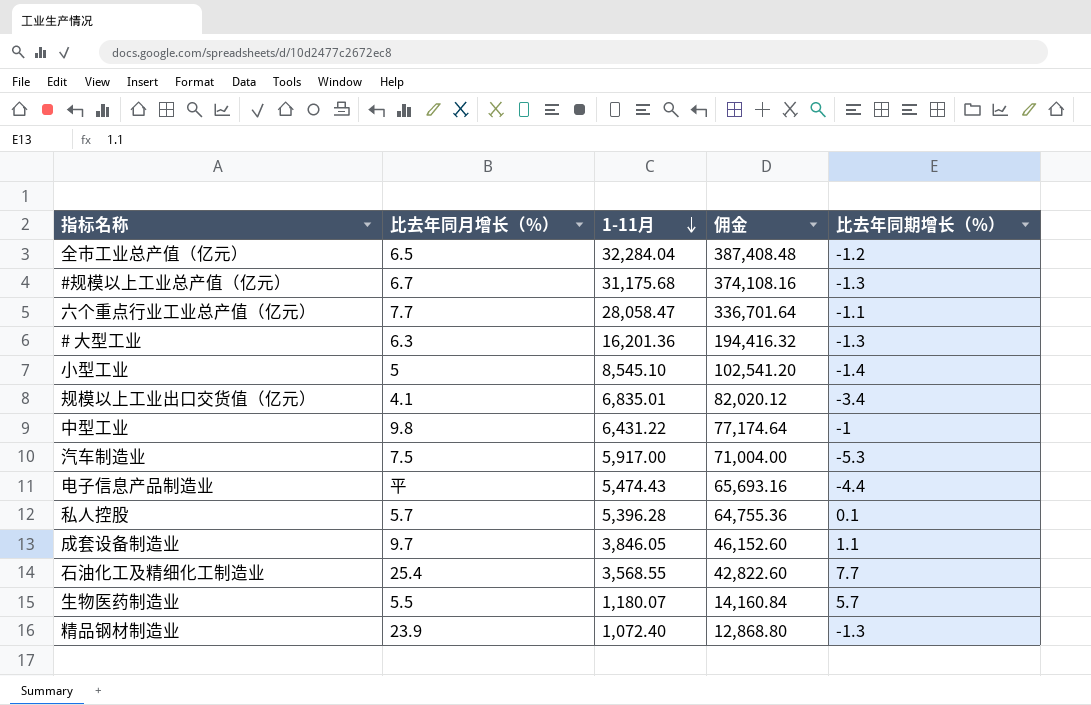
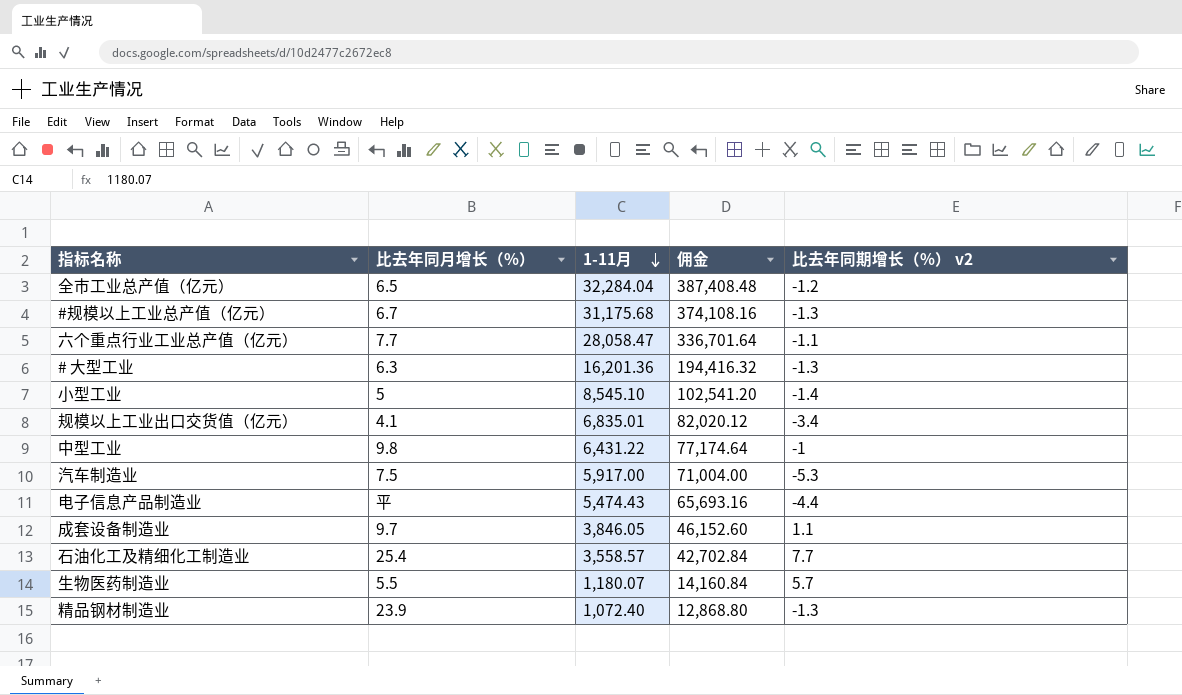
column name: 比去年同期增长（%） -> 比去年同期增长（%） v2
row 私人控股: 5.7 | 5,396.28 | 64,755.36 | 0.1 -> none
石油化工及精细化工制造业 | 1-11月: 3,568.55 -> 3,558.57
石油化工及精细化工制造业 | 佣金: 42,822.60 -> 42,702.84

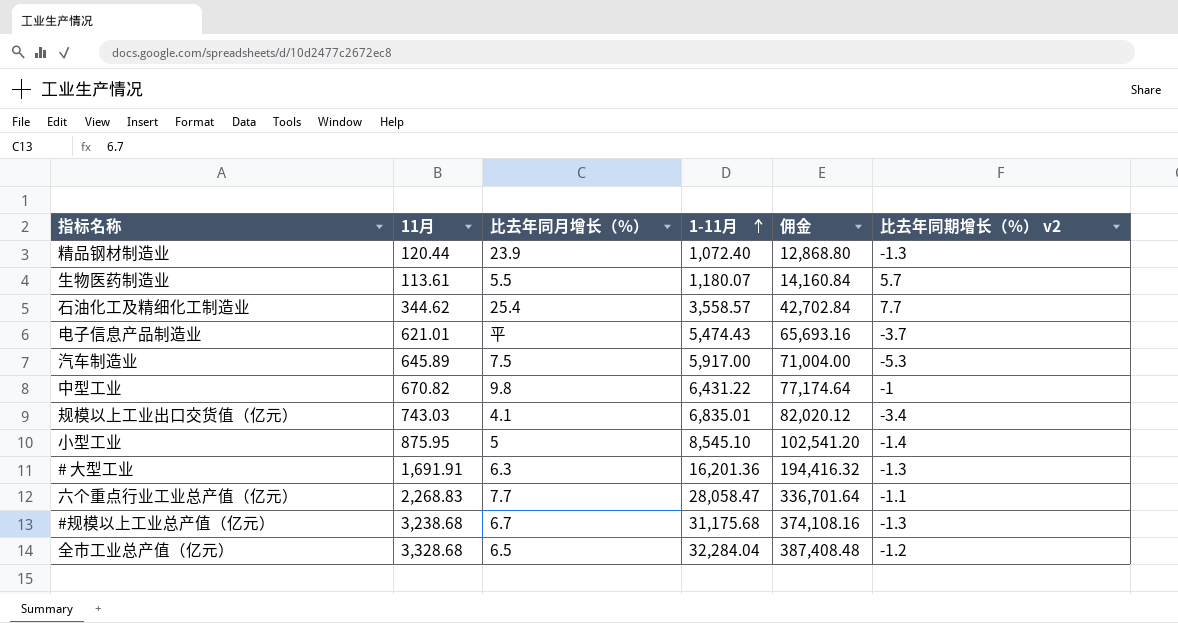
row order: 1-11月 descending -> 1-11月 ascending
column 11月 | position: none -> 2
row 成套设备制造业: 9.7 | 3,846.05 | 46,152.60 | 1.1 -> none
电子信息产品制造业 | 比去年同期增长（%） v2: -4.4 -> -3.7

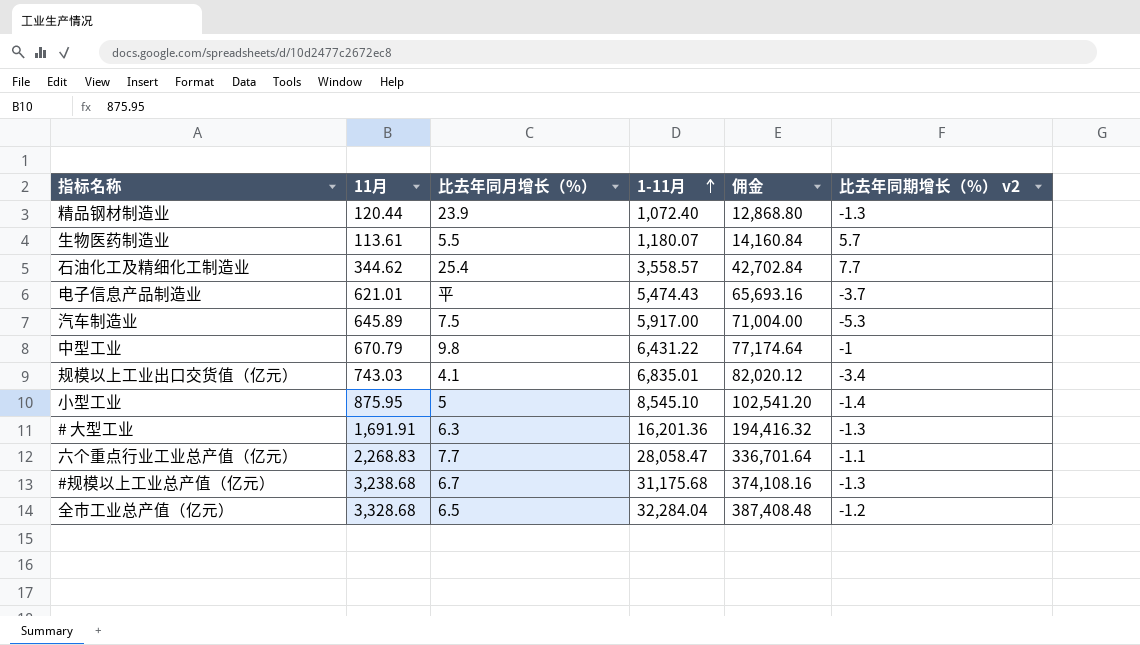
中型工业 | 11月: 670.82 -> 670.79

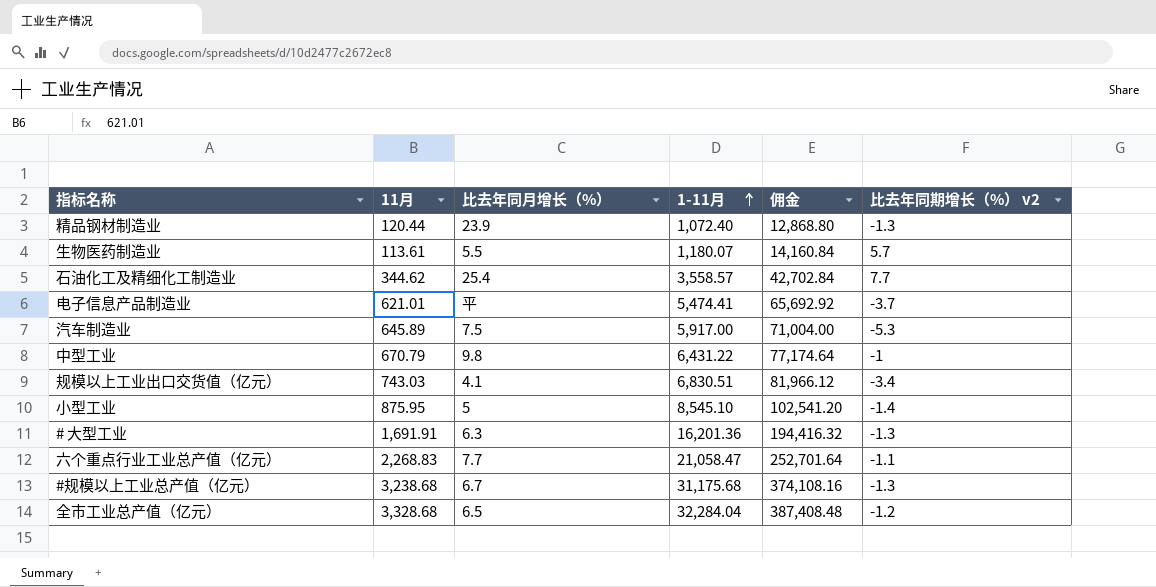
电子信息产品制造业 | 1-11月: 5,474.43 -> 5,474.41
电子信息产品制造业 | 佣金: 65,693.16 -> 65,692.92
规模以上工业出口交货值（亿元） | 1-11月: 6,835.01 -> 6,830.51
规模以上工业出口交货值（亿元） | 佣金: 82,020.12 -> 81,966.12
六个重点行业工业总产值（亿元） | 1-11月: 28,058.47 -> 21,058.47
六个重点行业工业总产值（亿元） | 佣金: 336,701.64 -> 252,701.64

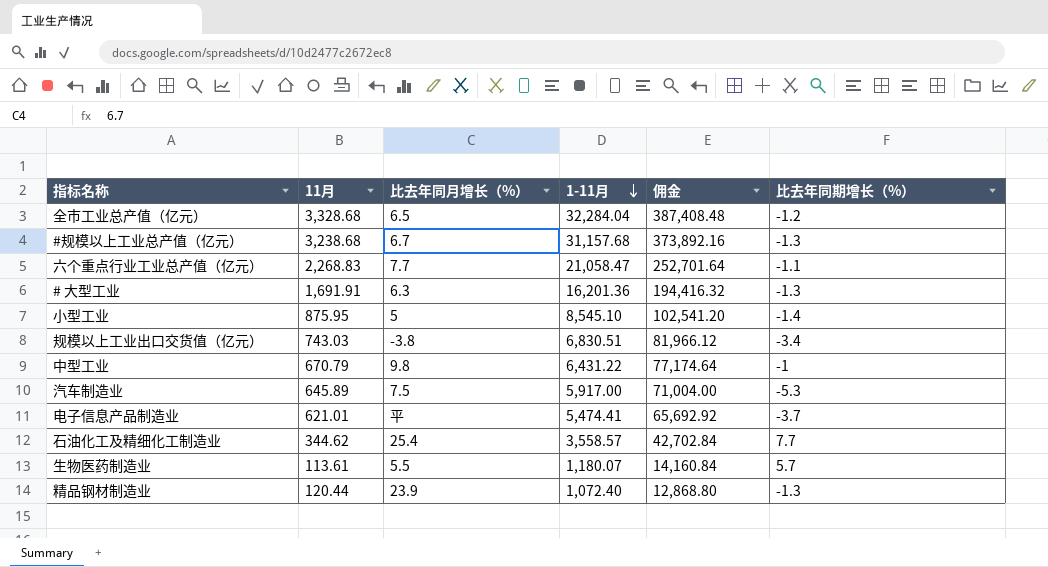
row order: 1-11月 ascending -> 1-11月 descending
column name: 比去年同期增长（%） v2 -> 比去年同期增长（%）
#规模以上工业总产值（亿元） | 1-11月: 31,175.68 -> 31,157.68
#规模以上工业总产值（亿元） | 佣金: 374,108.16 -> 373,892.16
规模以上工业出口交货值（亿元） | 比去年同月增长（%）: 4.1 -> -3.8

